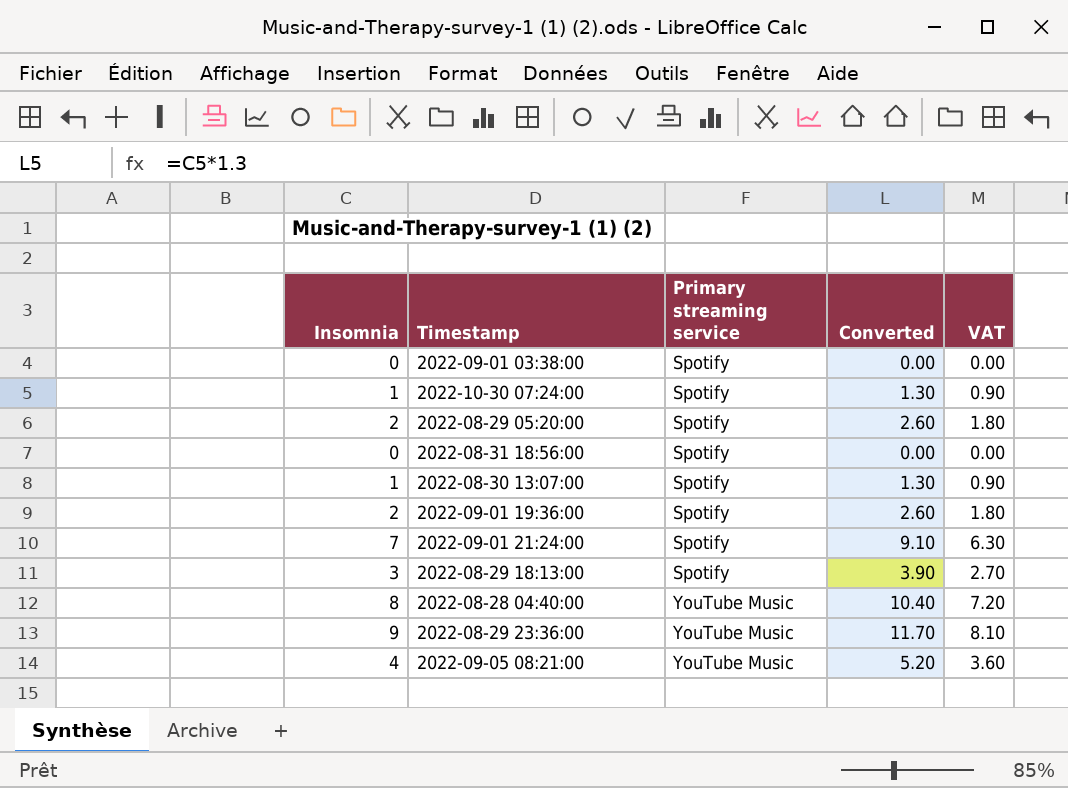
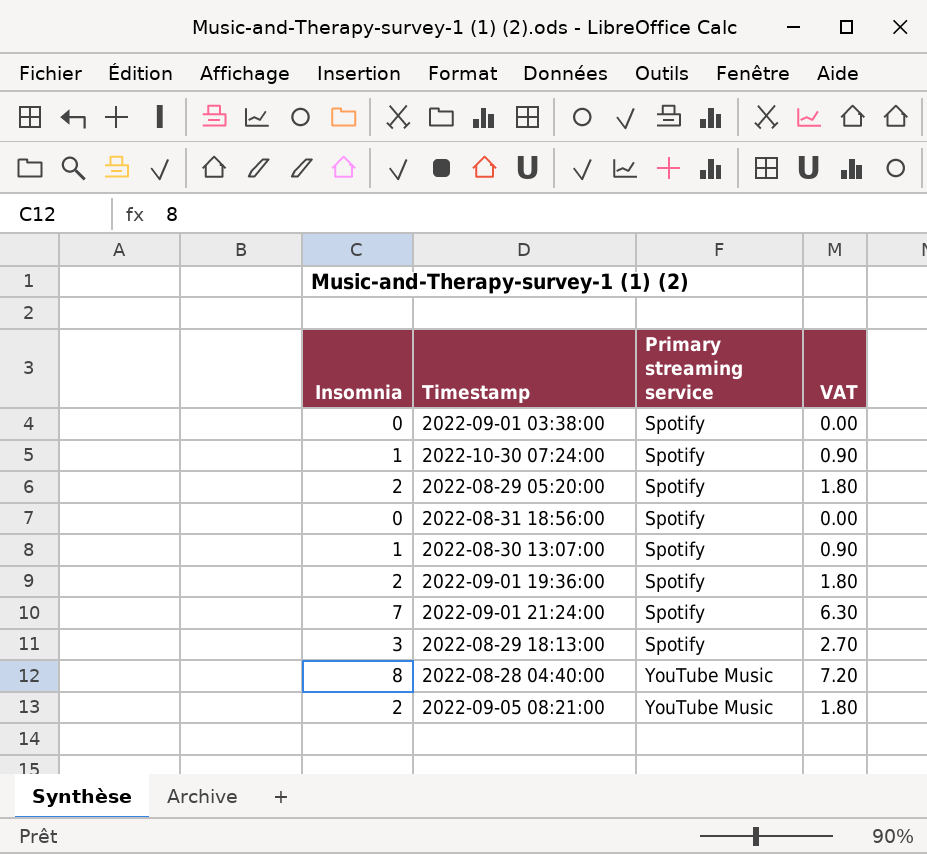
column Converted | formula: [Insomnia] * 1.3 -> none
row 2022-08-29 23:36:00: 9 | YouTube Music | 11.70 | 8.10 -> none
2022-09-05 08:21:00 | Insomnia: 4 -> 2
2022-09-05 08:21:00 | VAT: 3.60 -> 1.80

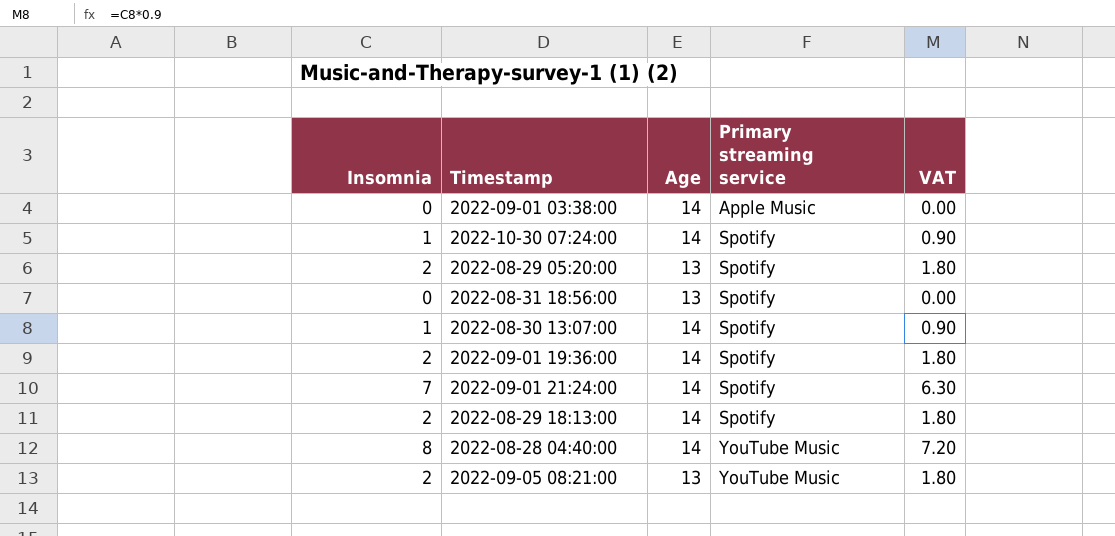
column Age | position: none -> 3
2022-09-01 03:38:00 | Primary streaming service: Spotify -> Apple Music
2022-08-29 18:13:00 | Insomnia: 3 -> 2
2022-08-29 18:13:00 | VAT: 2.70 -> 1.80

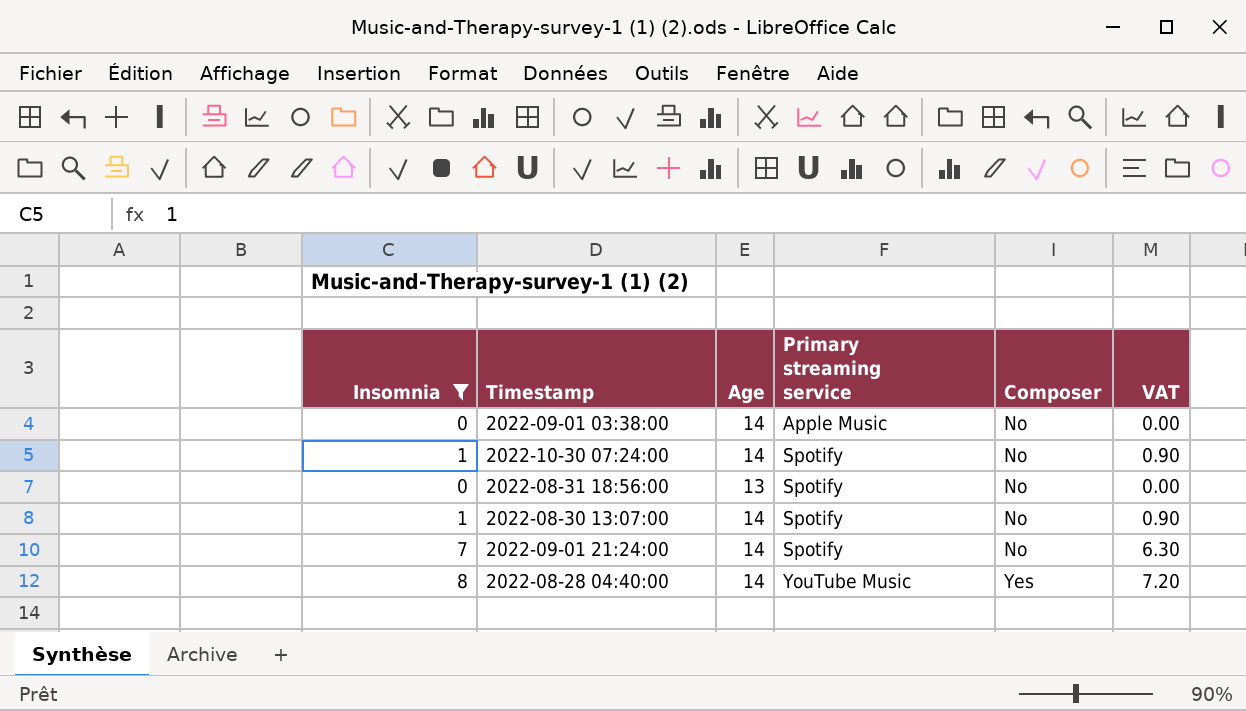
filter: none -> Insomnia != 2
column Composer | position: none -> 5

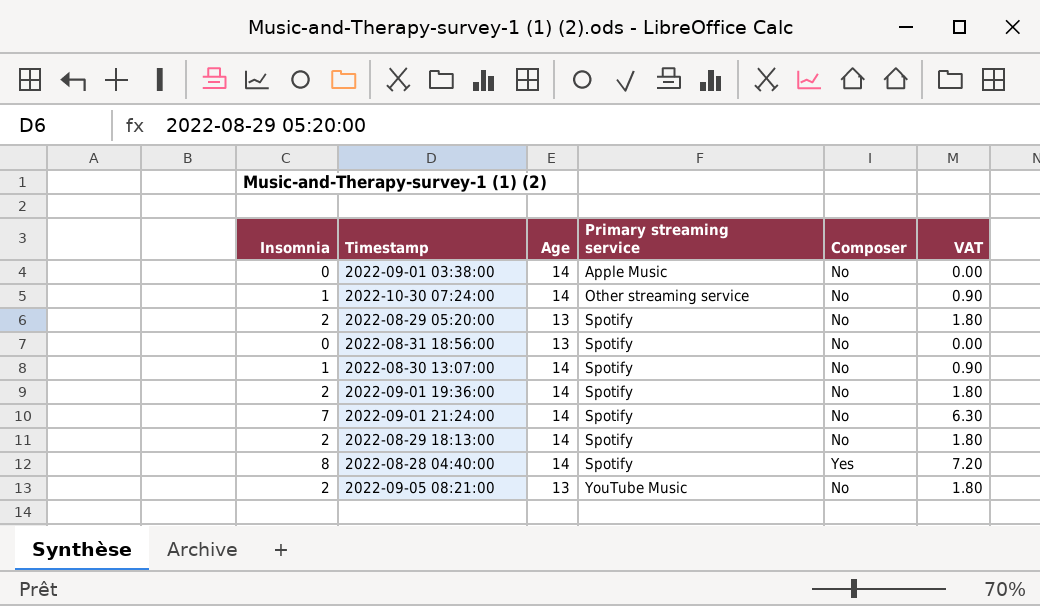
filter: Insomnia != 2 -> none
2022-10-30 07:24:00 | Primary streaming service: Spotify -> Other streaming service
2022-08-28 04:40:00 | Primary streaming service: YouTube Music -> Spotify

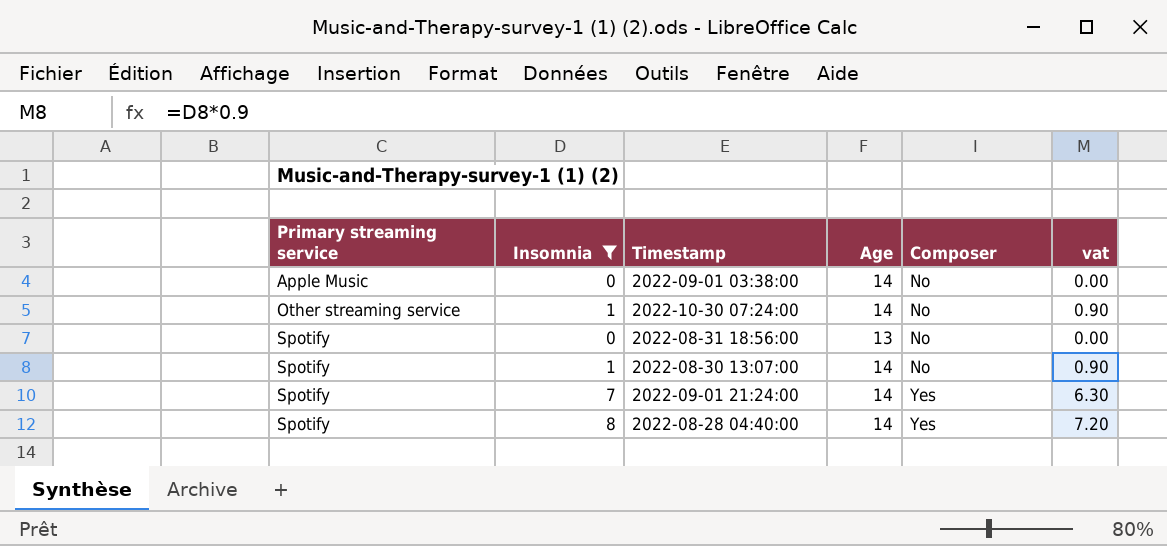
filter: none -> Insomnia != 2
column Primary streaming service | position: 4 -> 1
column name: VAT -> vat
2022-09-01 21:24:00 | Composer: No -> Yes

